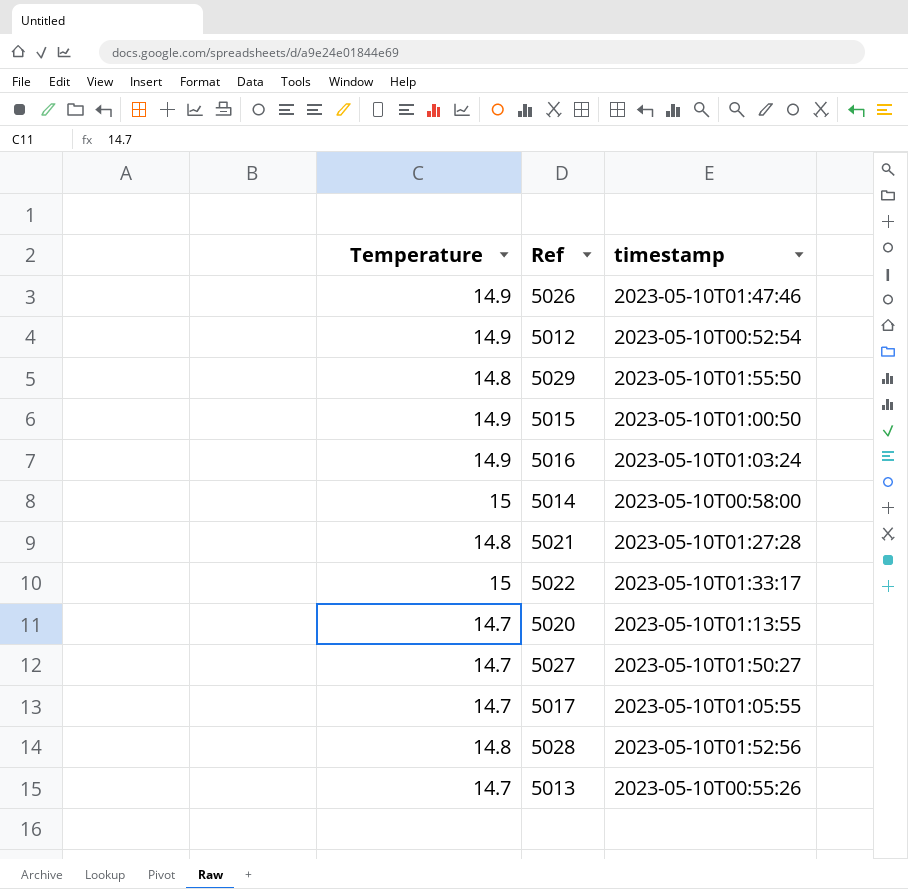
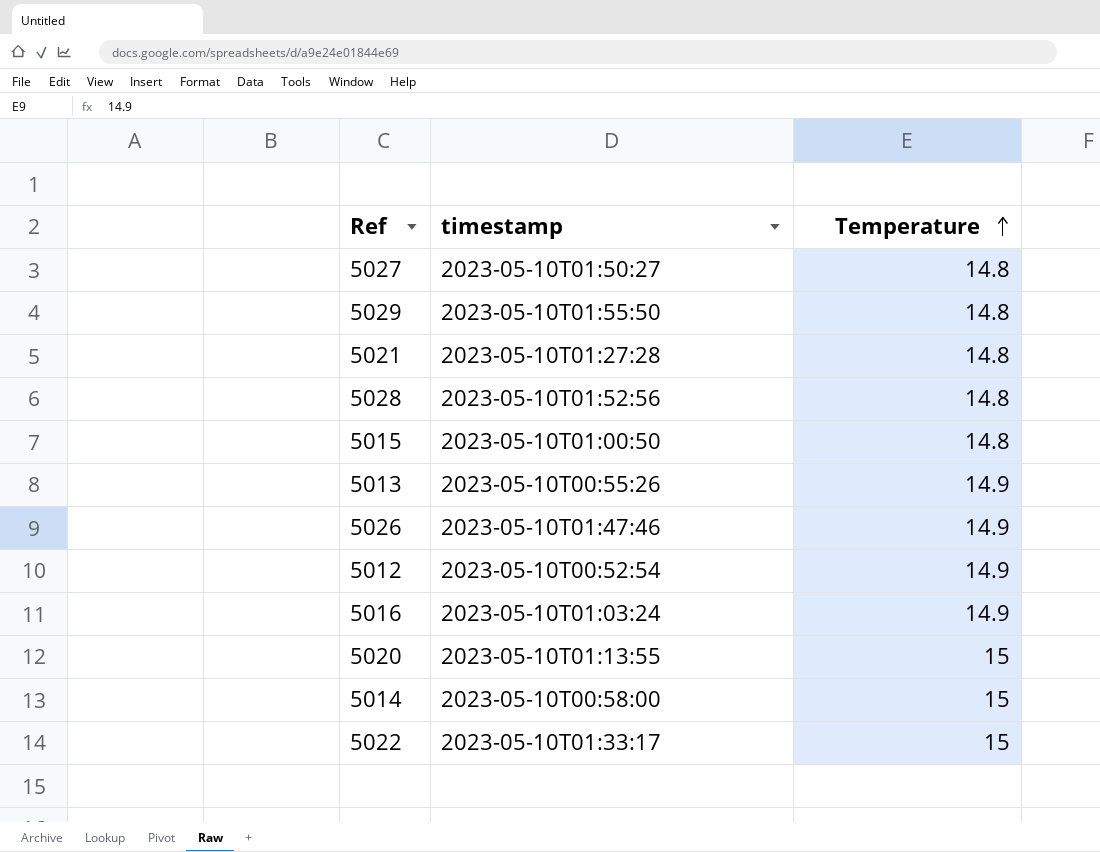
row order: none -> Temperature ascending
column Temperature | position: 1 -> 3
row 5017: 14.7 | 2023-05-10T01:05:55 -> none
5027 | Temperature: 14.7 -> 14.8
5015 | Temperature: 14.9 -> 14.8
5013 | Temperature: 14.7 -> 14.9
5020 | Temperature: 14.7 -> 15

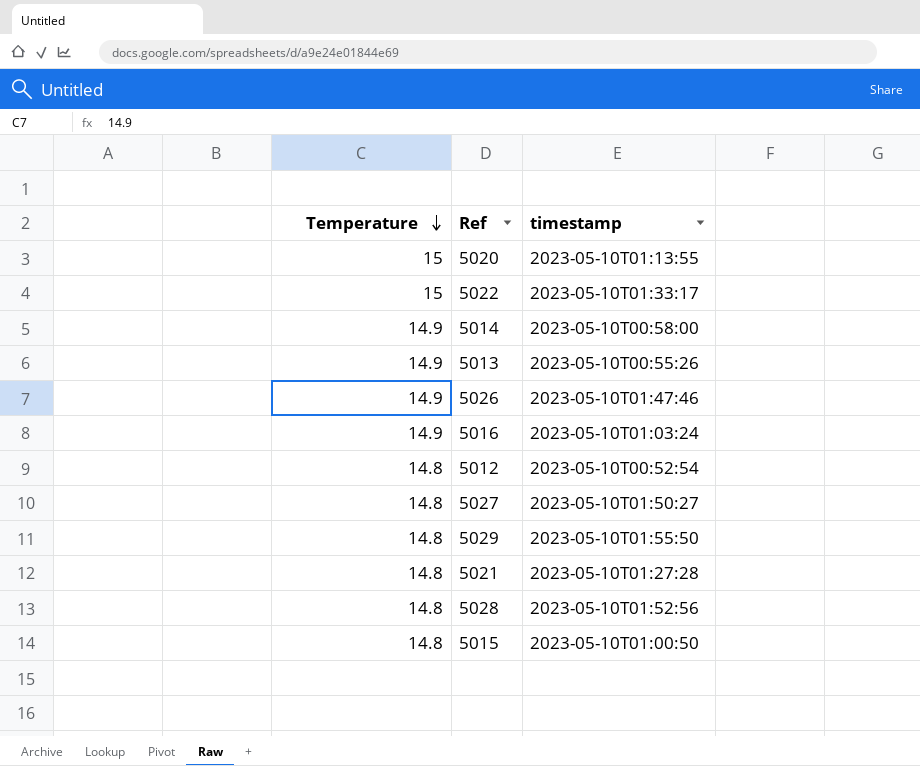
row order: Temperature ascending -> Temperature descending
column Temperature | position: 3 -> 1
5014 | Temperature: 15 -> 14.9
5012 | Temperature: 14.9 -> 14.8

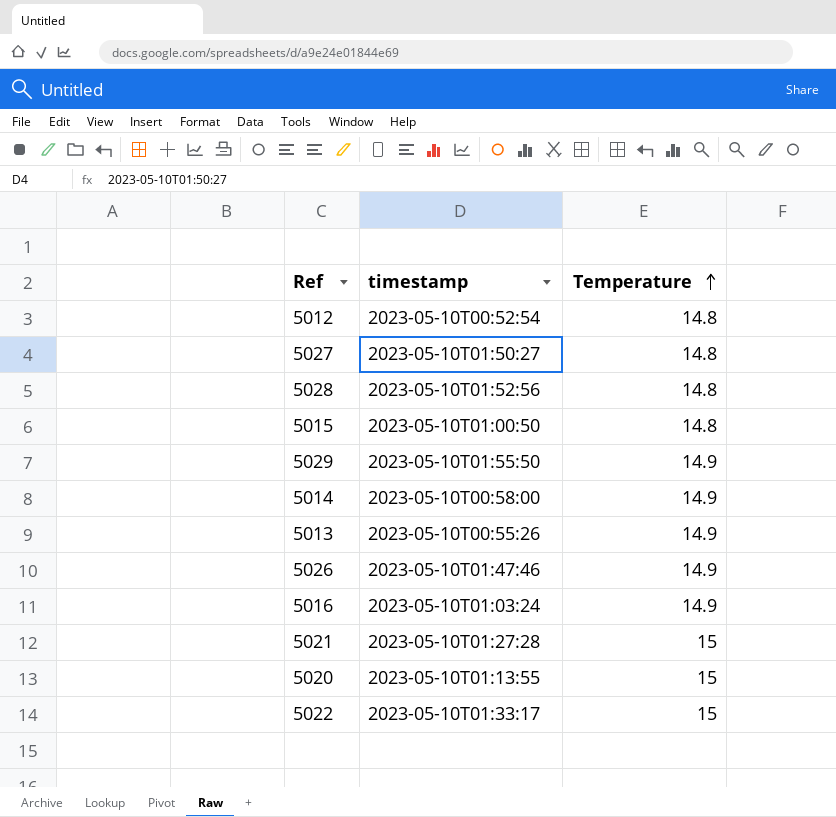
row order: Temperature descending -> Temperature ascending
column Temperature | position: 1 -> 3
5029 | Temperature: 14.8 -> 14.9
5021 | Temperature: 14.8 -> 15

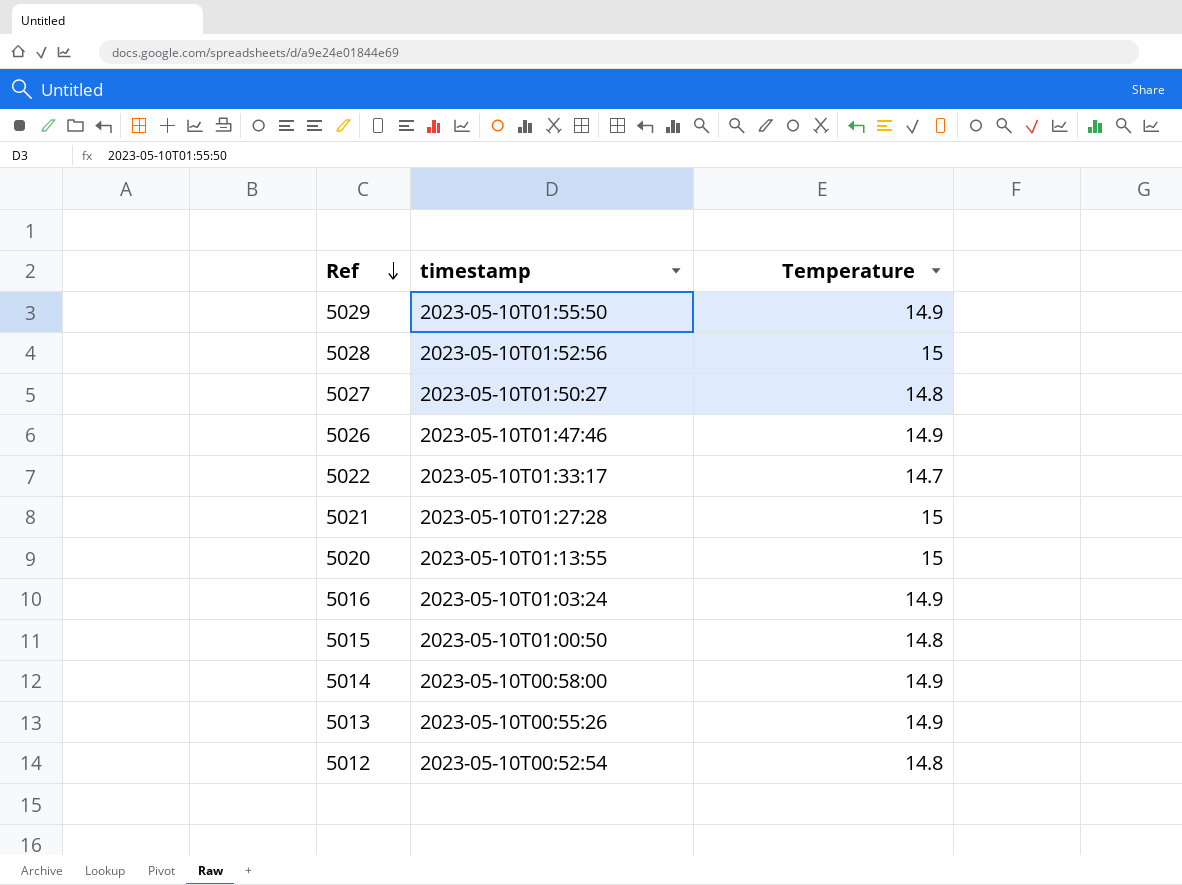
row order: Temperature ascending -> Ref descending
5028 | Temperature: 14.8 -> 15
5022 | Temperature: 15 -> 14.7

